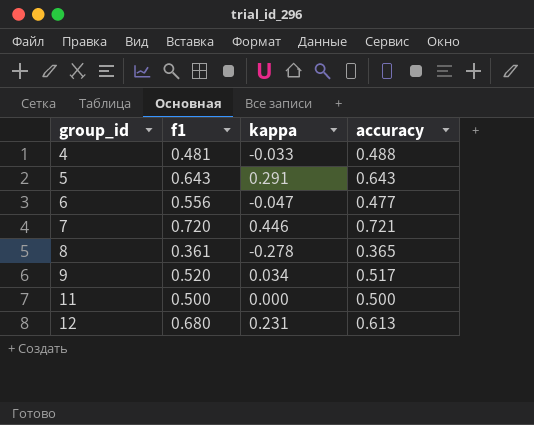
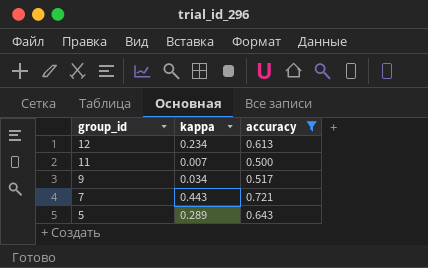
filter: none -> accuracy >= 0.500
row order: group_id ascending -> group_id descending
column f1 | position: 2 -> none
12 | kappa: 0.231 -> 0.234
11 | kappa: 0.000 -> 0.007
7 | kappa: 0.446 -> 0.443
5 | kappa: 0.291 -> 0.289

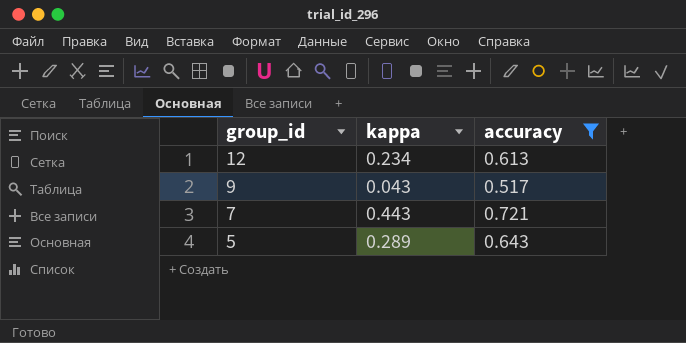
row 11: 0.007 | 0.500 -> none
9 | kappa: 0.034 -> 0.043

